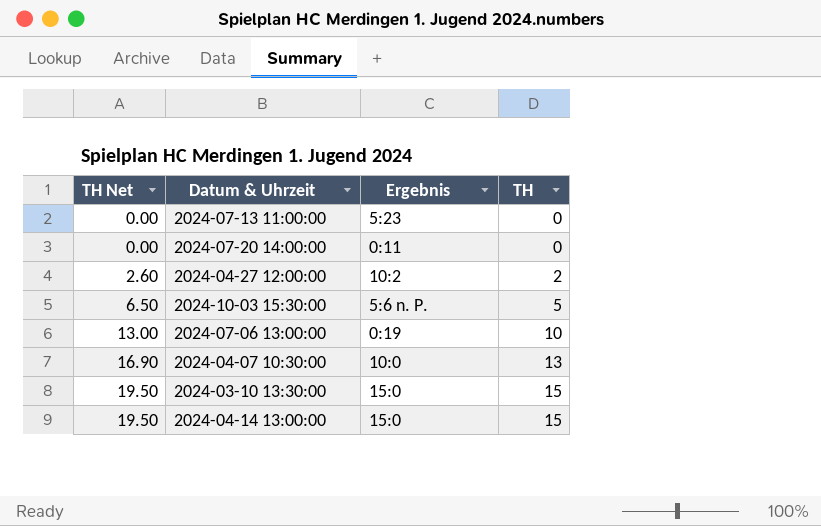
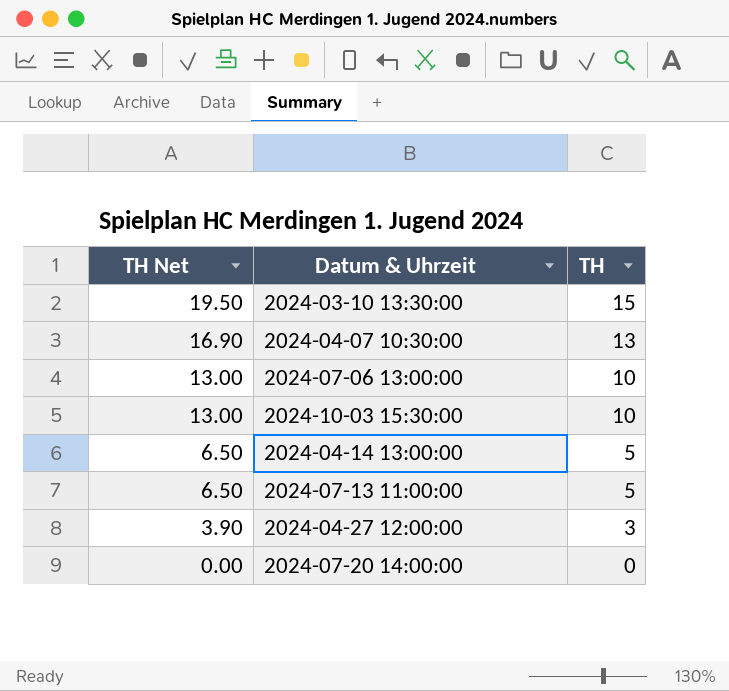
row order: TH Net ascending -> TH Net descending
column Ergebnis | position: 3 -> none
2024-10-03 15:30:00 | TH Net: 6.50 -> 13.00
2024-10-03 15:30:00 | TH: 5 -> 10
2024-04-14 13:00:00 | TH Net: 19.50 -> 6.50
2024-04-14 13:00:00 | TH: 15 -> 5
2024-07-13 11:00:00 | TH Net: 0.00 -> 6.50
2024-07-13 11:00:00 | TH: 0 -> 5
2024-04-27 12:00:00 | TH Net: 2.60 -> 3.90
2024-04-27 12:00:00 | TH: 2 -> 3

